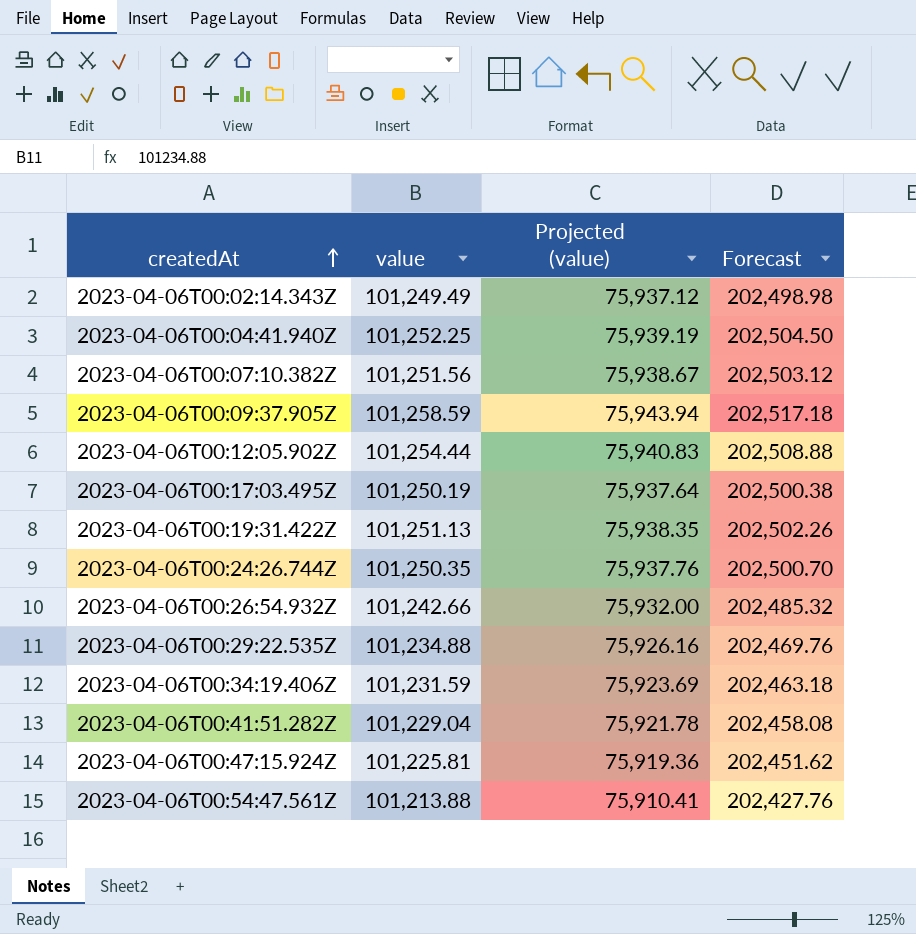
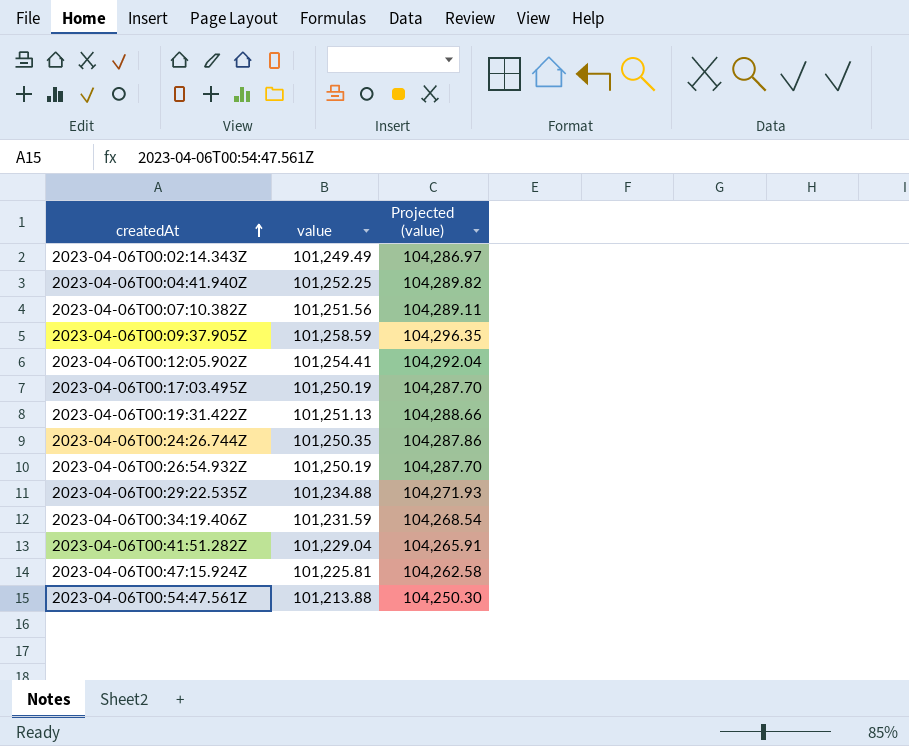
column Forecast | formula: [value] * 2 -> none
column Projected (value) | formula: [value] * 0.75 -> [value] * 1.03
2023-04-06T00:12:05.902Z | value: 101,254.44 -> 101,254.41
2023-04-06T00:26:54.932Z | value: 101,242.66 -> 101,250.19

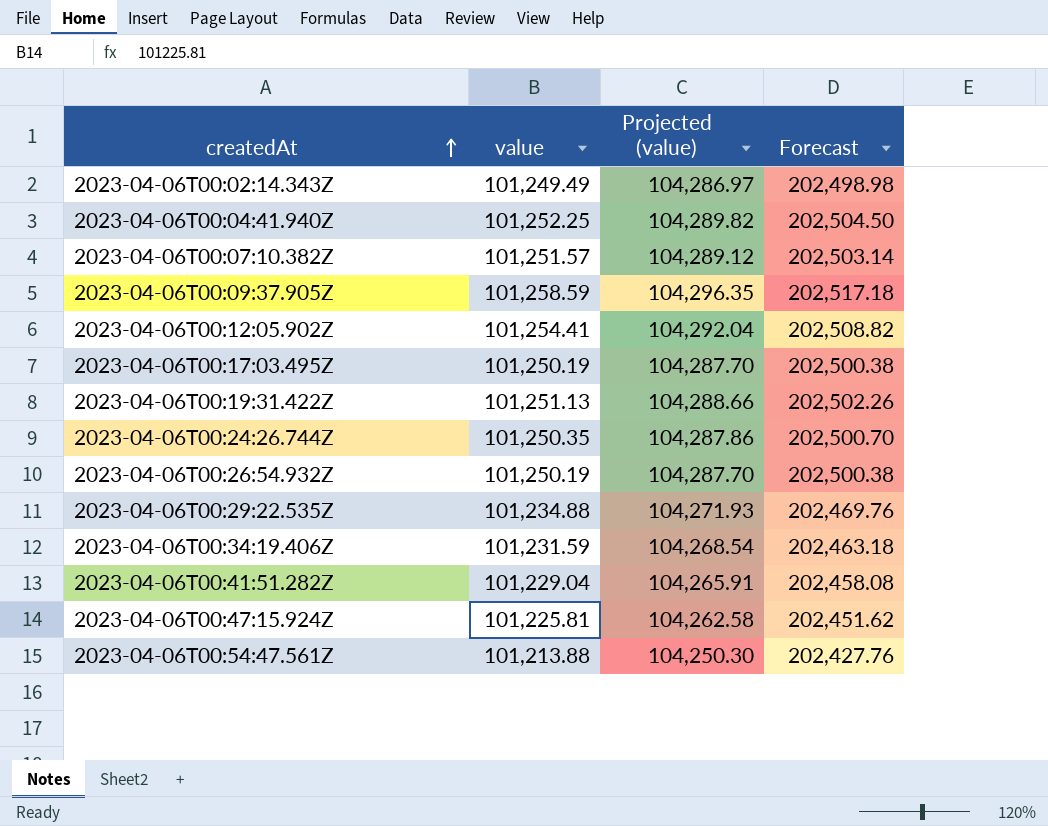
column Forecast | formula: none -> [value] * 2
2023-04-06T00:07:10.382Z | value: 101,251.56 -> 101,251.57
2023-04-06T00:07:10.382Z | Projected (value): 104,289.11 -> 104,289.12

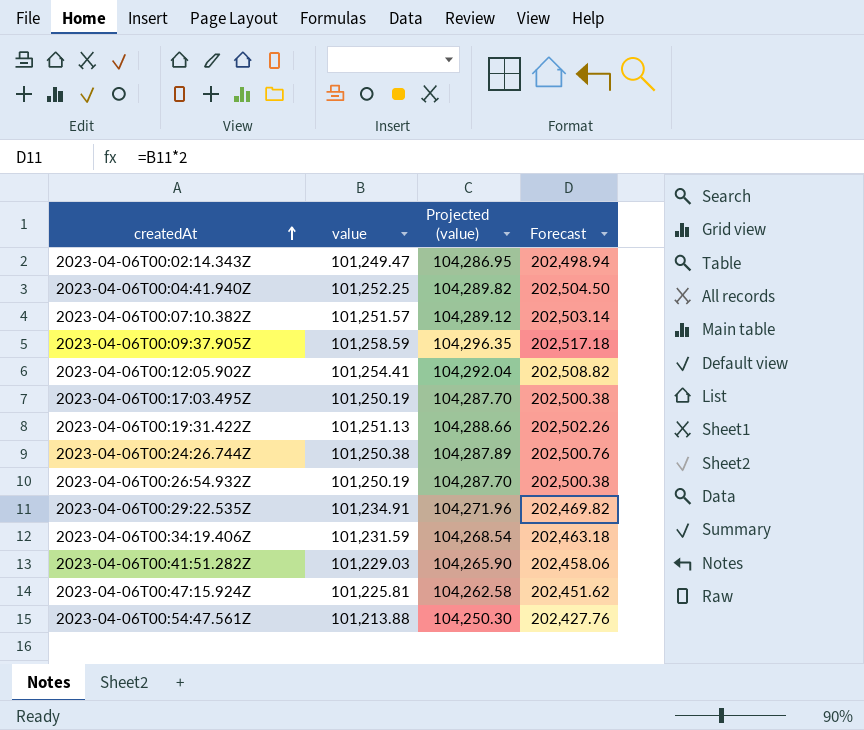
2023-04-06T00:02:14.343Z | value: 101,249.49 -> 101,249.47
2023-04-06T00:02:14.343Z | Projected (value): 104,286.97 -> 104,286.95
2023-04-06T00:02:14.343Z | Forecast: 202,498.98 -> 202,498.94
2023-04-06T00:24:26.744Z | value: 101,250.35 -> 101,250.38
2023-04-06T00:24:26.744Z | Projected (value): 104,287.86 -> 104,287.89
2023-04-06T00:24:26.744Z | Forecast: 202,500.70 -> 202,500.76
2023-04-06T00:29:22.535Z | value: 101,234.88 -> 101,234.91
2023-04-06T00:29:22.535Z | Projected (value): 104,271.93 -> 104,271.96
2023-04-06T00:29:22.535Z | Forecast: 202,469.76 -> 202,469.82
2023-04-06T00:41:51.282Z | value: 101,229.04 -> 101,229.03
2023-04-06T00:41:51.282Z | Projected (value): 104,265.91 -> 104,265.90
2023-04-06T00:41:51.282Z | Forecast: 202,458.08 -> 202,458.06

